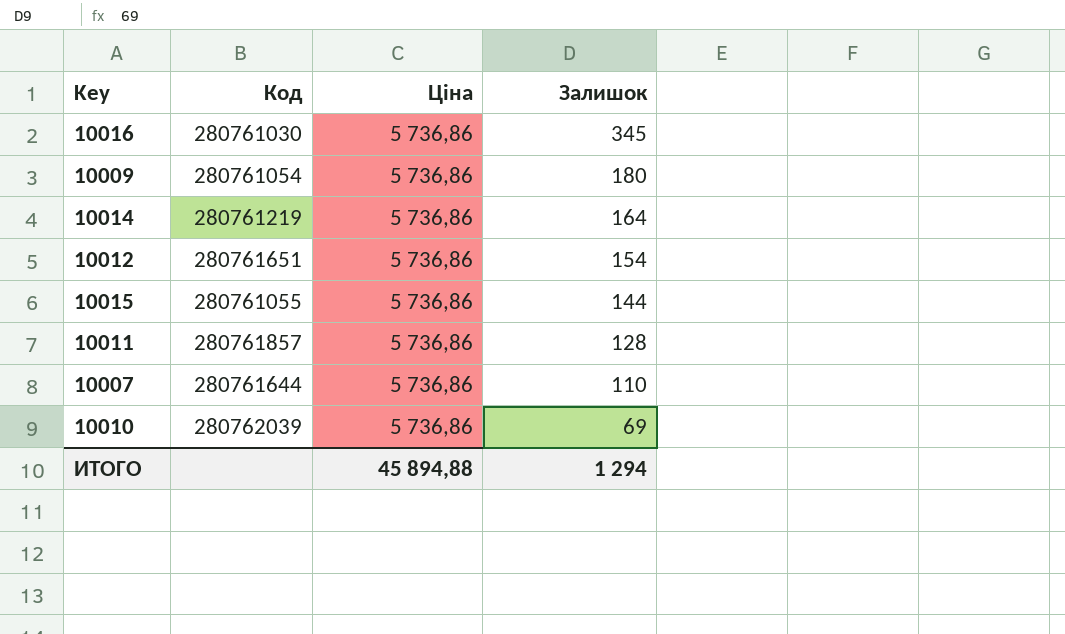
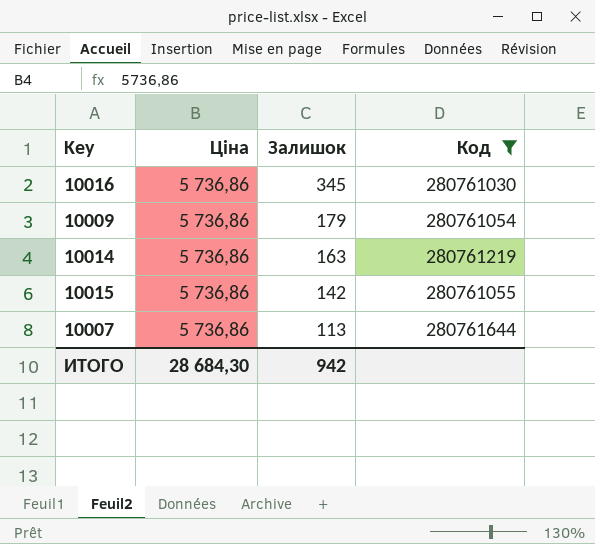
filter: none -> Код <= 280761644
column Код | position: 2 -> 4
10009 | Залишок: 180 -> 179
10014 | Залишок: 164 -> 163
10015 | Залишок: 144 -> 142
10007 | Залишок: 110 -> 113
ИТОГО | Ціна: 45 894,88 -> 28 684,30
ИТОГО | Залишок: 1 294 -> 942

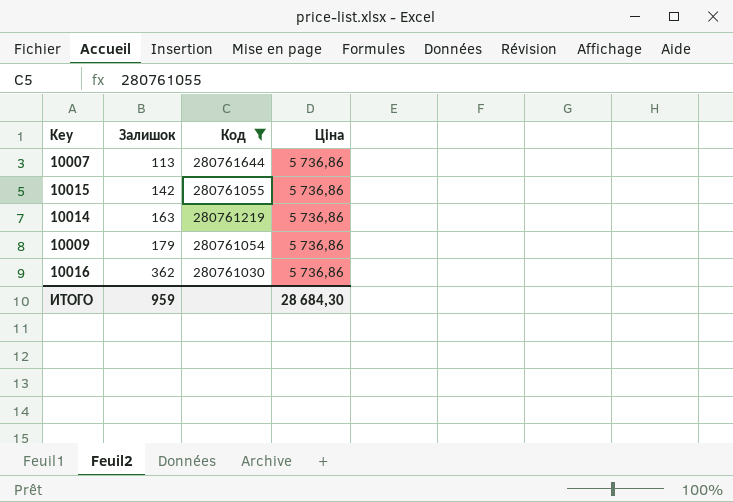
row order: Залишок descending -> Залишок ascending
column Ціна | position: 2 -> 4
10016 | Залишок: 345 -> 362
ИТОГО | Залишок: 942 -> 959

